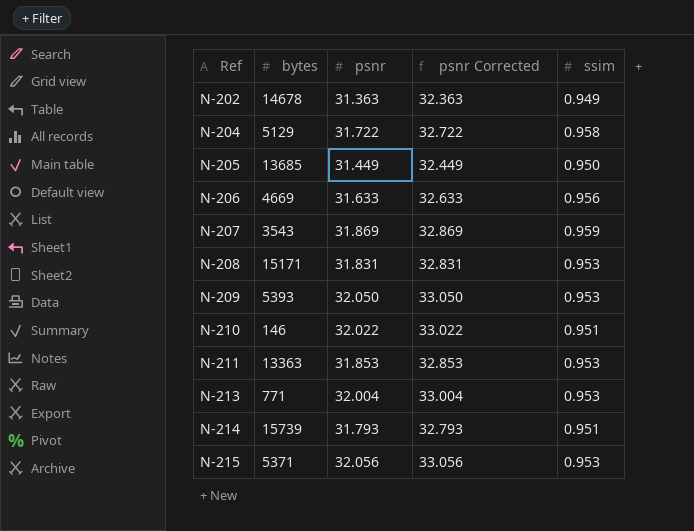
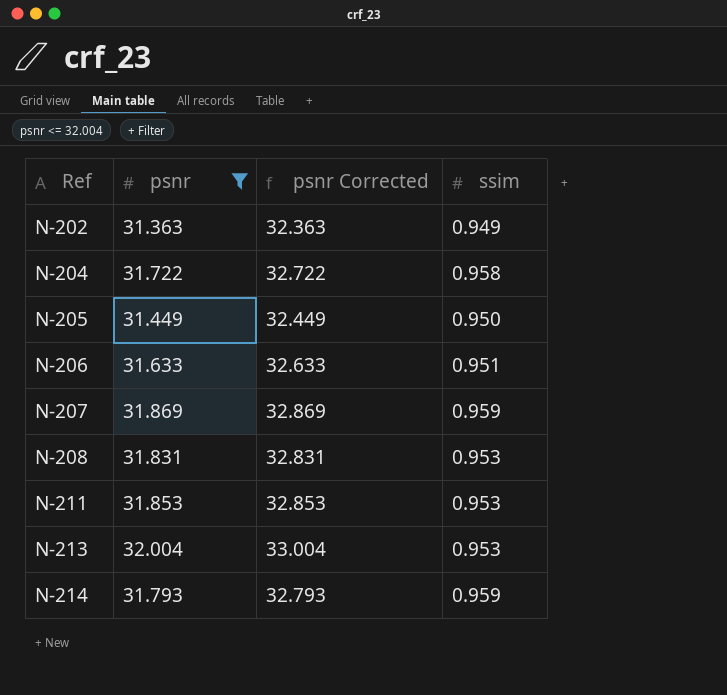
filter: none -> psnr <= 32.004
column bytes | position: 2 -> none
N-206 | ssim: 0.956 -> 0.951
N-214 | ssim: 0.951 -> 0.959

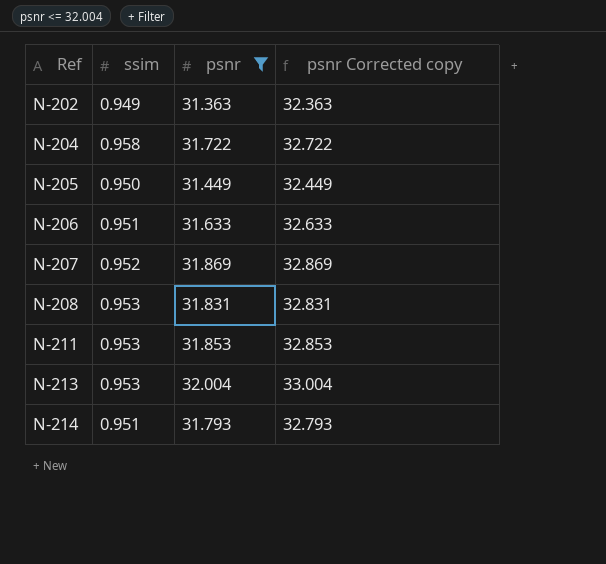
column ssim | position: 4 -> 2
column name: psnr Corrected -> psnr Corrected copy
N-207 | ssim: 0.959 -> 0.952
N-214 | ssim: 0.959 -> 0.951

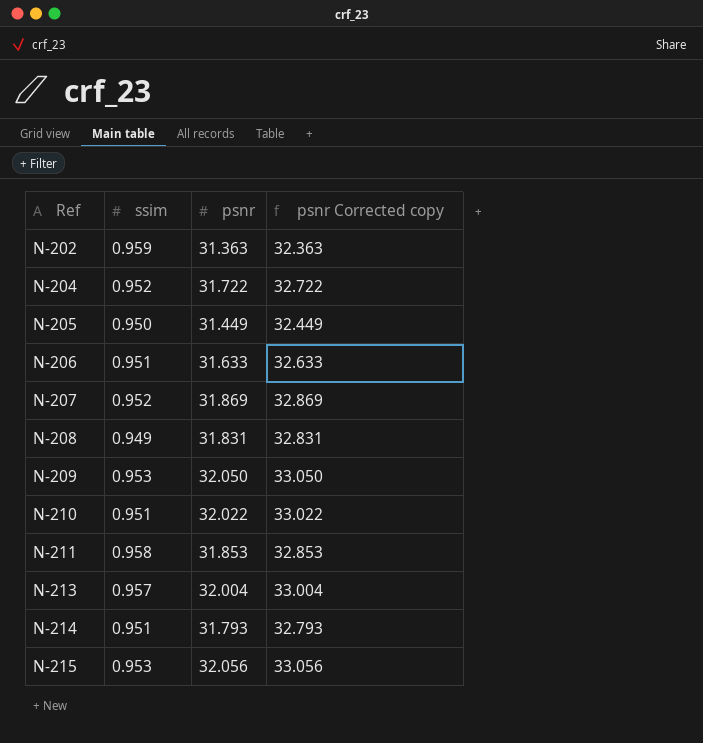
filter: psnr <= 32.004 -> none
N-202 | ssim: 0.949 -> 0.959
N-204 | ssim: 0.958 -> 0.952
N-208 | ssim: 0.953 -> 0.949
N-211 | ssim: 0.953 -> 0.958
N-213 | ssim: 0.953 -> 0.957

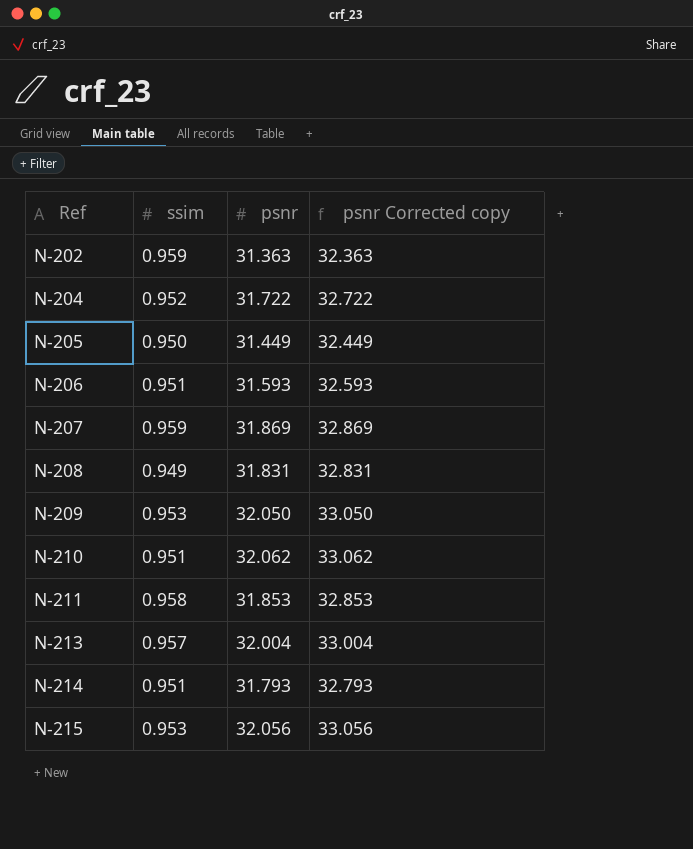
N-206 | psnr: 31.633 -> 31.593
N-206 | psnr Corrected copy: 32.633 -> 32.593
N-207 | ssim: 0.952 -> 0.959
N-210 | psnr: 32.022 -> 32.062
N-210 | psnr Corrected copy: 33.022 -> 33.062

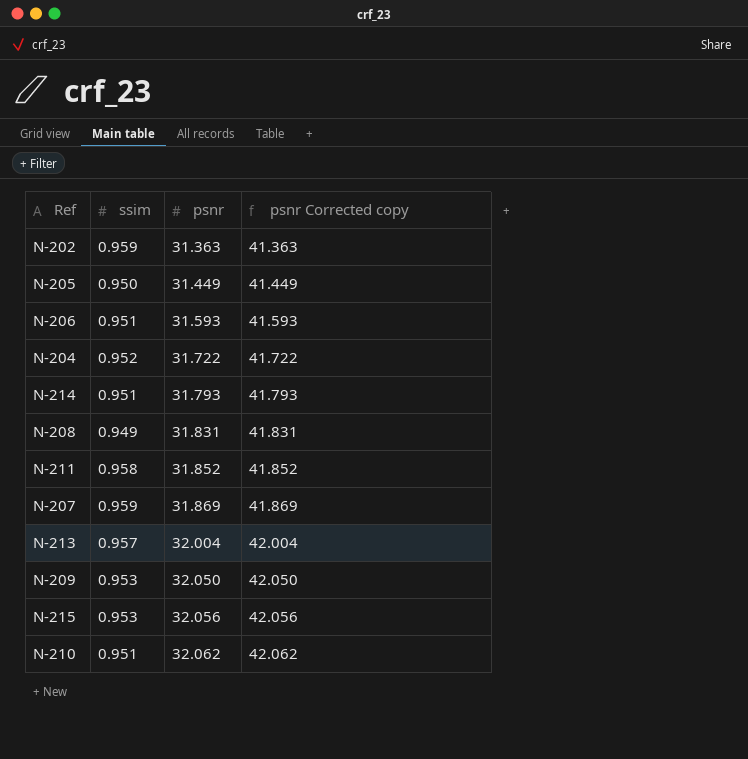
row order: Ref ascending -> psnr ascending
column psnr Corrected copy | formula: [psnr] + 1 -> [psnr] + 10
N-211 | psnr: 31.853 -> 31.852

